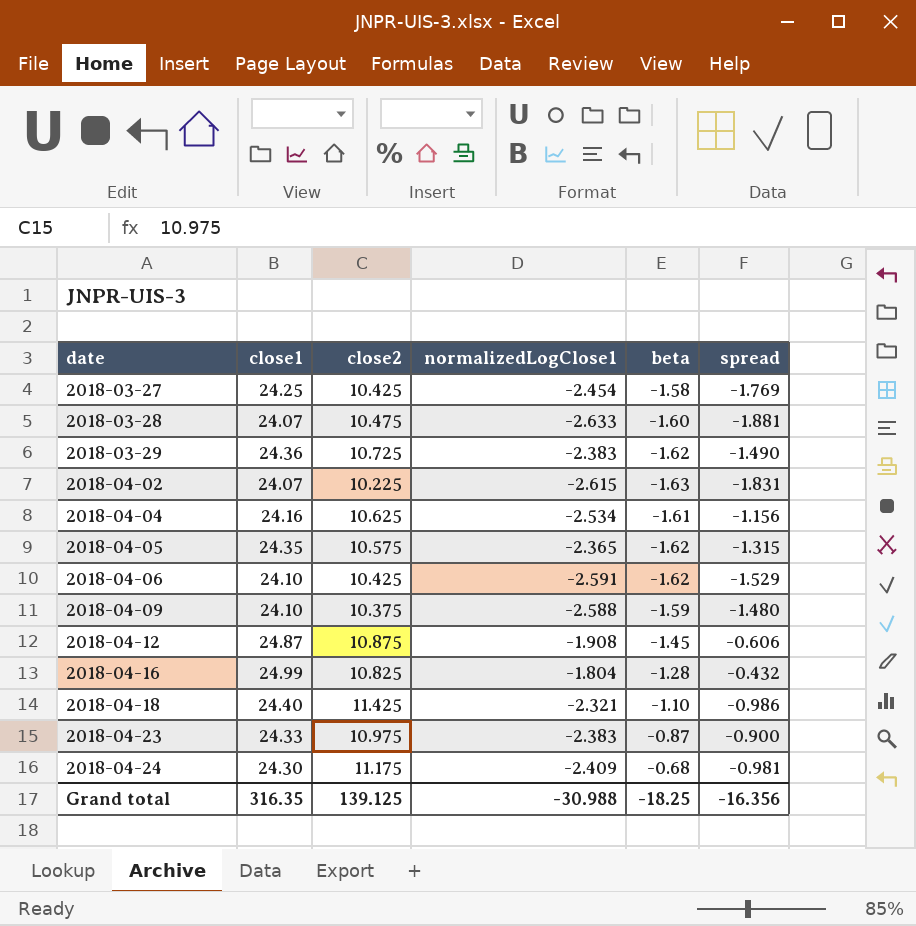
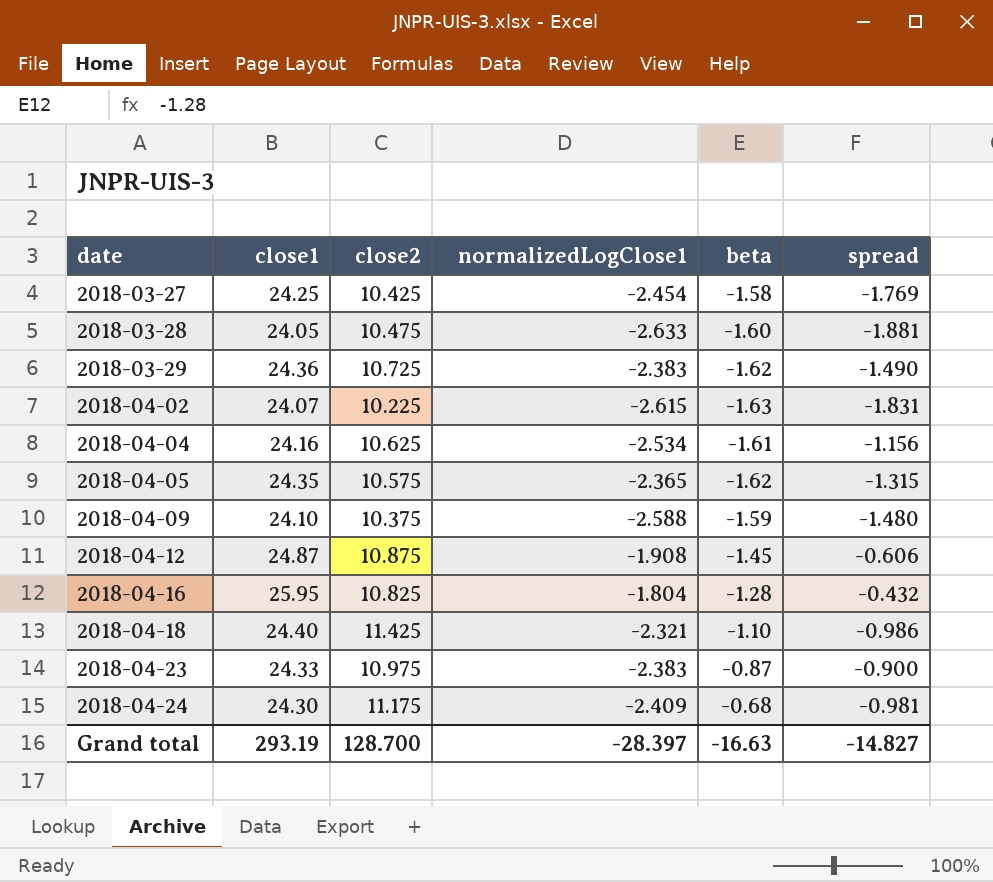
row 2018-04-06: 24.10 | 10.425 | -2.591 | -1.62 | -1.529 -> none
2018-03-28 | close1: 24.07 -> 24.05
2018-04-16 | close1: 24.99 -> 25.95
Grand total | close1: 316.35 -> 293.19
Grand total | close2: 139.125 -> 128.700
Grand total | normalizedLogClose1: -30.988 -> -28.397
Grand total | beta: -18.25 -> -16.63
Grand total | spread: -16.356 -> -14.827

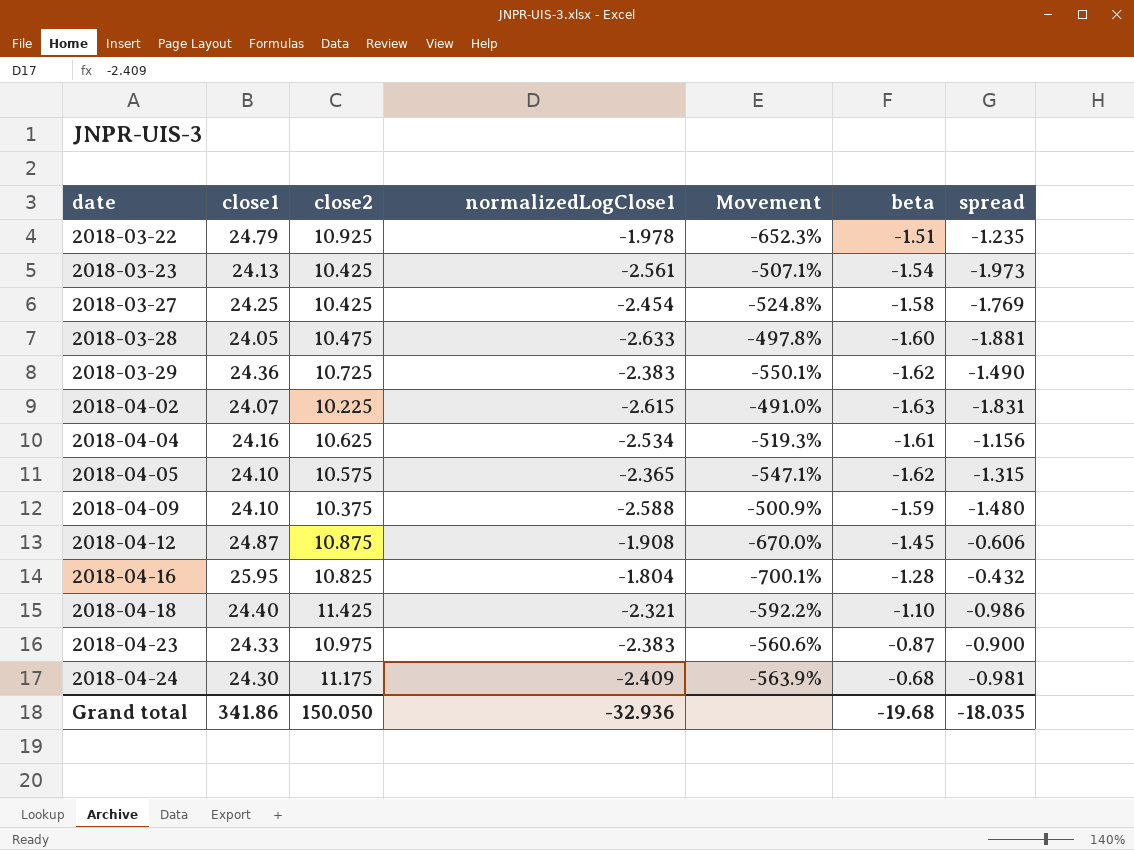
column Movement | formula: none -> ([close2] - [normalizedLogClose1]) / [normalizedLogClose1]
row 2018-03-22: none -> 24.79 | 10.925 | -1.978 | -652.3% | -1.51 | -1.235
row 2018-03-23: none -> 24.13 | 10.425 | -2.561 | -507.1% | -1.54 | -1.973
2018-04-05 | close1: 24.35 -> 24.10
Grand total | close1: 293.19 -> 341.86
Grand total | close2: 128.700 -> 150.050
Grand total | normalizedLogClose1: -28.397 -> -32.936
Grand total | beta: -16.63 -> -19.68
Grand total | spread: -14.827 -> -18.035

